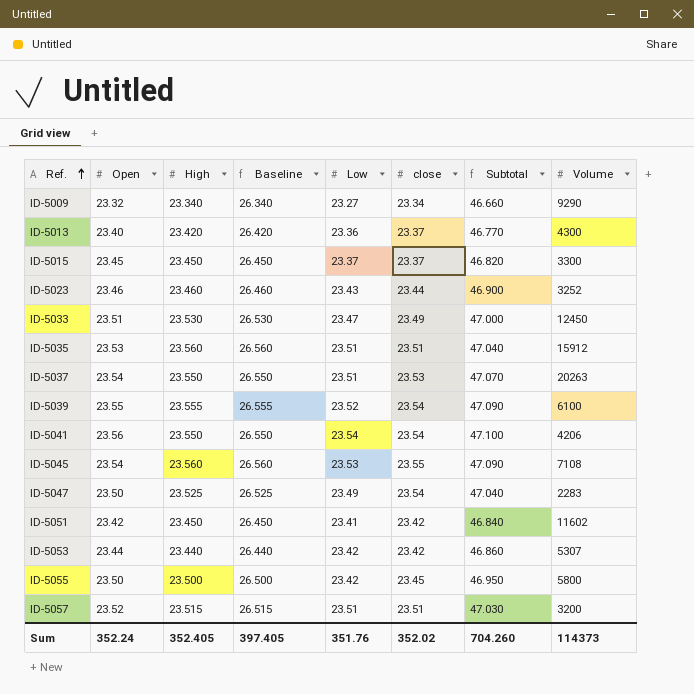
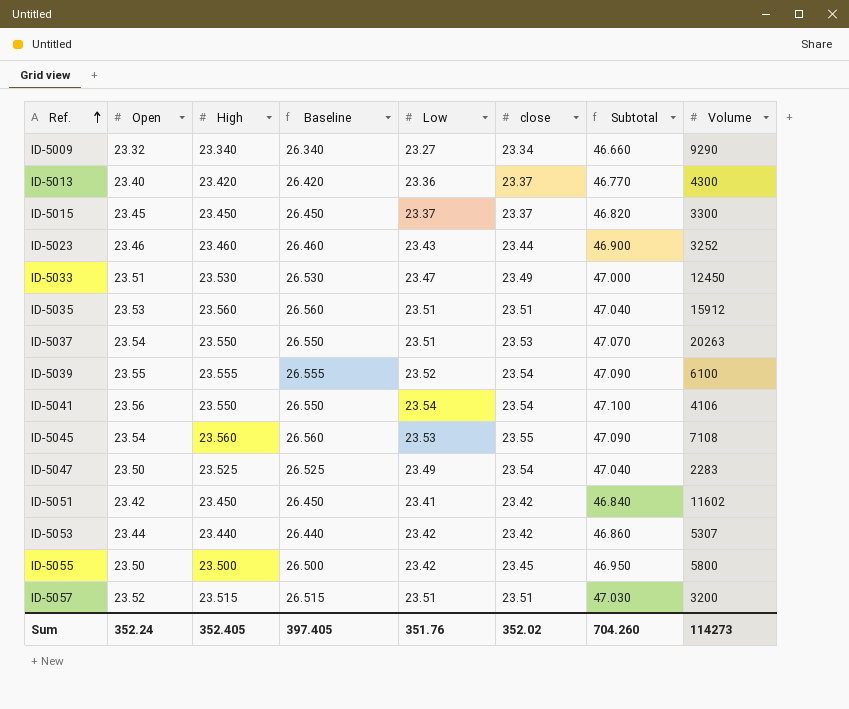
ID-5041 | Volume: 4206 -> 4106
Sum | Volume: 114373 -> 114273

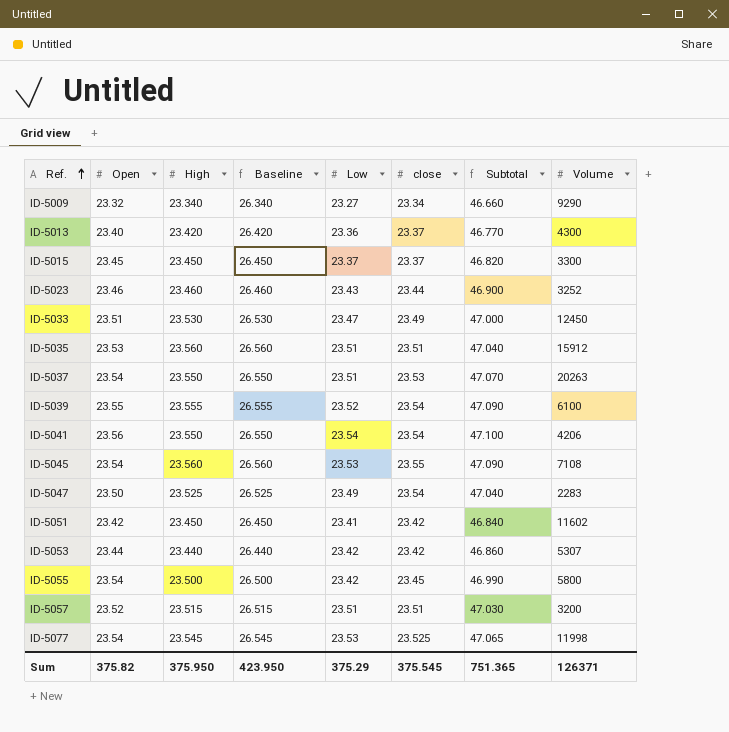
ID-5041 | Volume: 4106 -> 4206
ID-5055 | Open: 23.50 -> 23.54
ID-5055 | Subtotal: 46.950 -> 46.990
row ID-5077: none -> 23.54 | 23.545 | 26.545 | 23.53 | 23.525 | 47.065 | 11998
Sum | Open: 352.24 -> 375.82
Sum | High: 352.405 -> 375.950
Sum | Baseline: 397.405 -> 423.950
Sum | Low: 351.76 -> 375.29
Sum | close: 352.02 -> 375.545
Sum | Subtotal: 704.260 -> 751.365
Sum | Volume: 114273 -> 126371

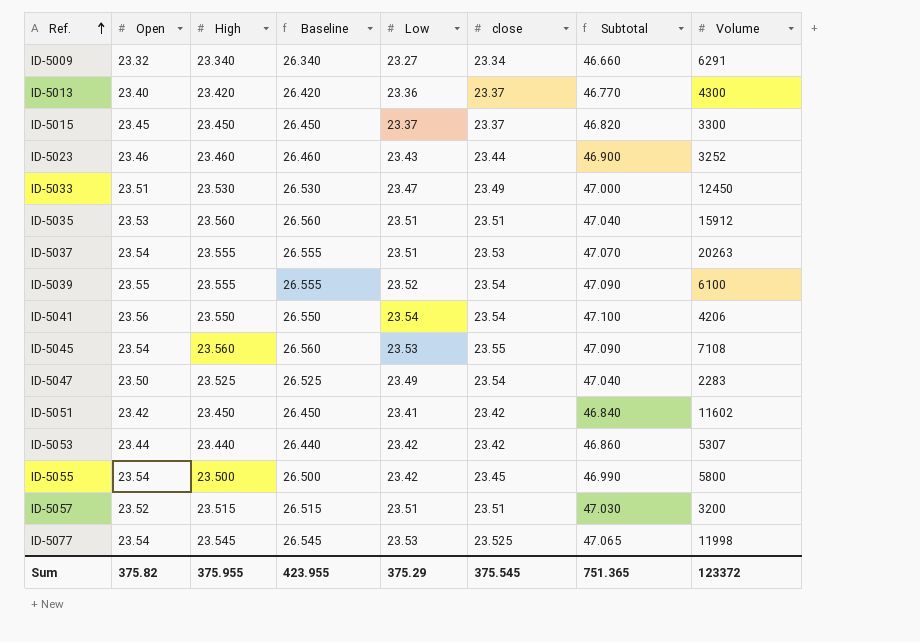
ID-5009 | Volume: 9290 -> 6291
ID-5037 | High: 23.550 -> 23.555
ID-5037 | Baseline: 26.550 -> 26.555
Sum | High: 375.950 -> 375.955
Sum | Baseline: 423.950 -> 423.955
Sum | Volume: 126371 -> 123372

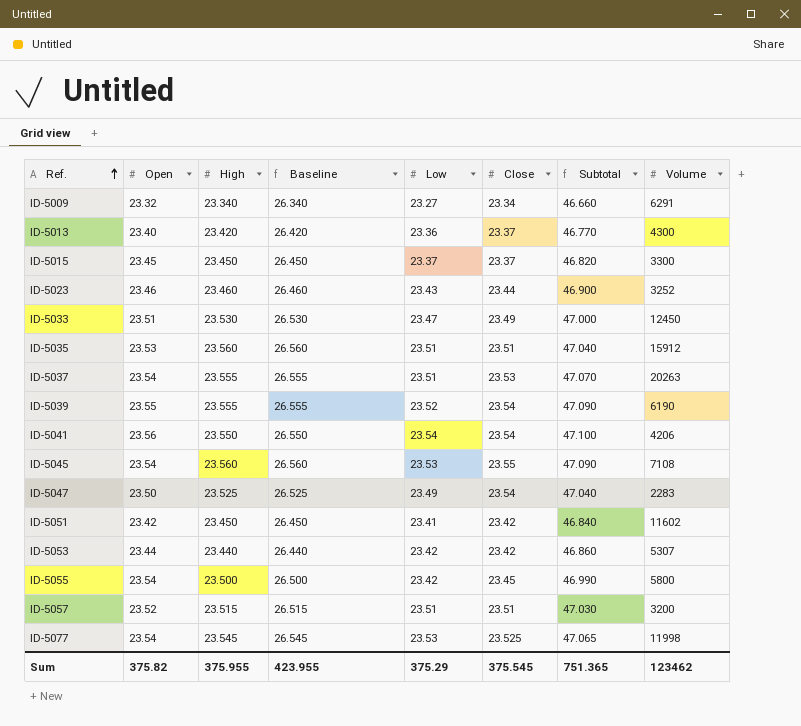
column name: close -> Close
ID-5039 | Volume: 6100 -> 6190
Sum | Volume: 123372 -> 123462

